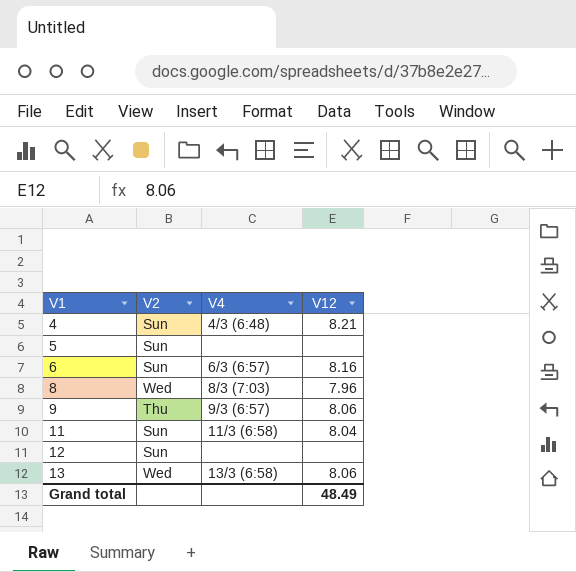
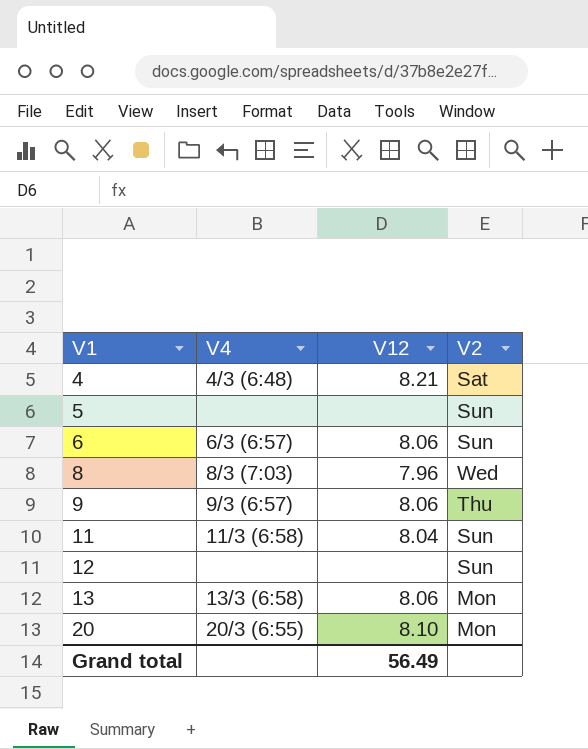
column V2 | position: 2 -> 4
4 | V2: Sun -> Sat
6 | V12: 8.16 -> 8.06
13 | V2: Wed -> Mon
row 20: none -> 20/3 (6:55) | 8.10 | Mon
Grand total | V12: 48.49 -> 56.49

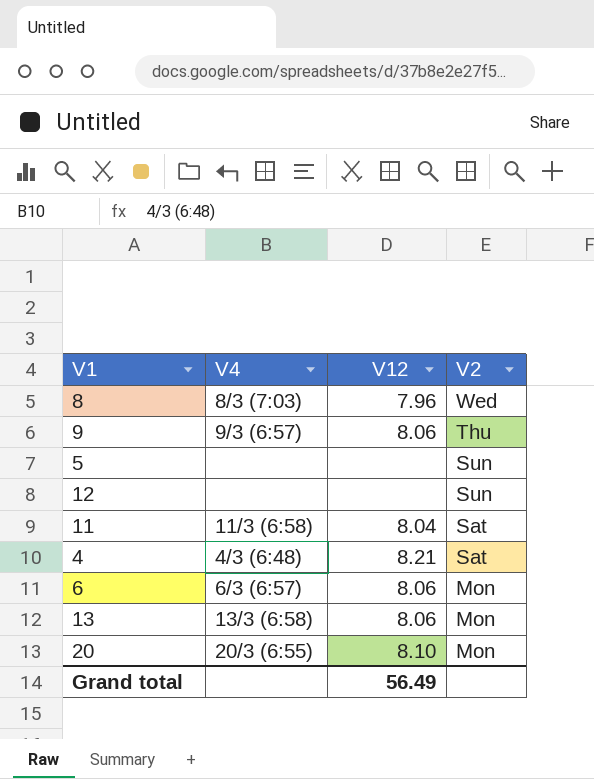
row order: V1 ascending -> V2 descending
11 | V2: Sun -> Sat
6 | V2: Sun -> Mon

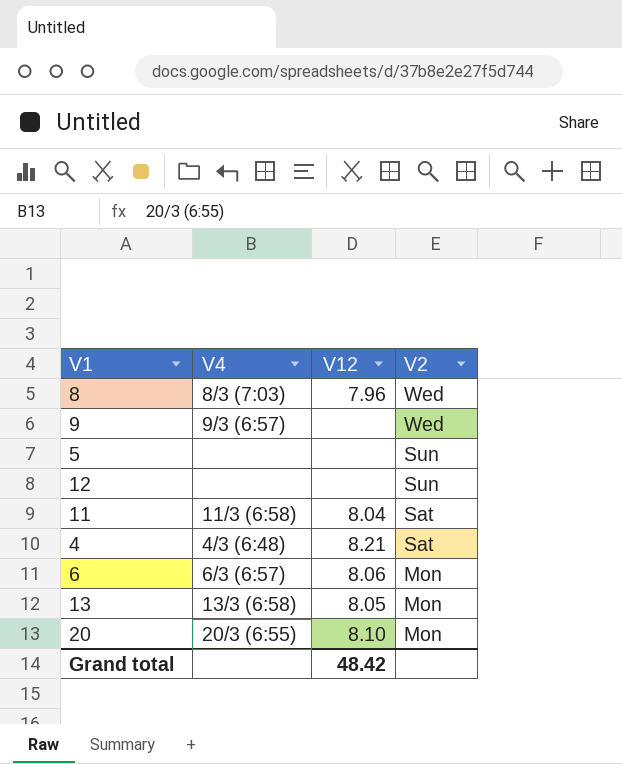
9 | V12: 8.06 -> none
9 | V2: Thu -> Wed
13 | V12: 8.06 -> 8.05
Grand total | V12: 56.49 -> 48.42

